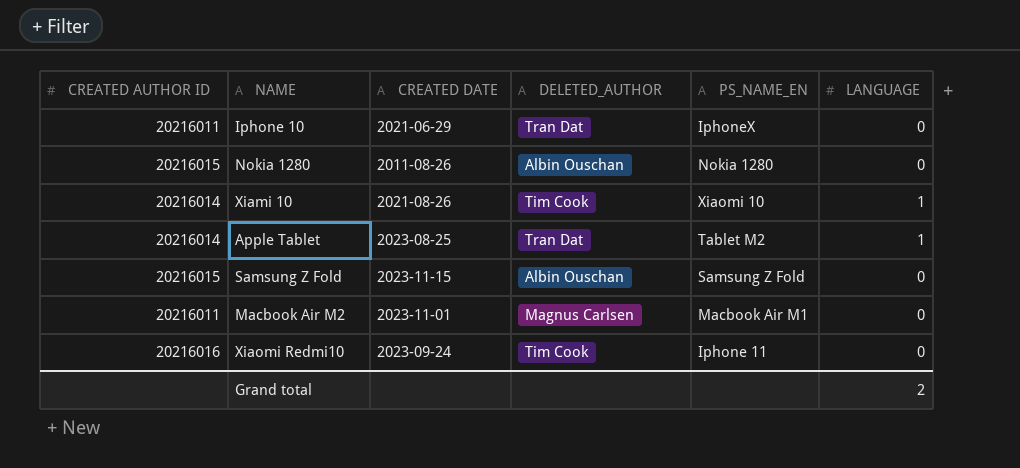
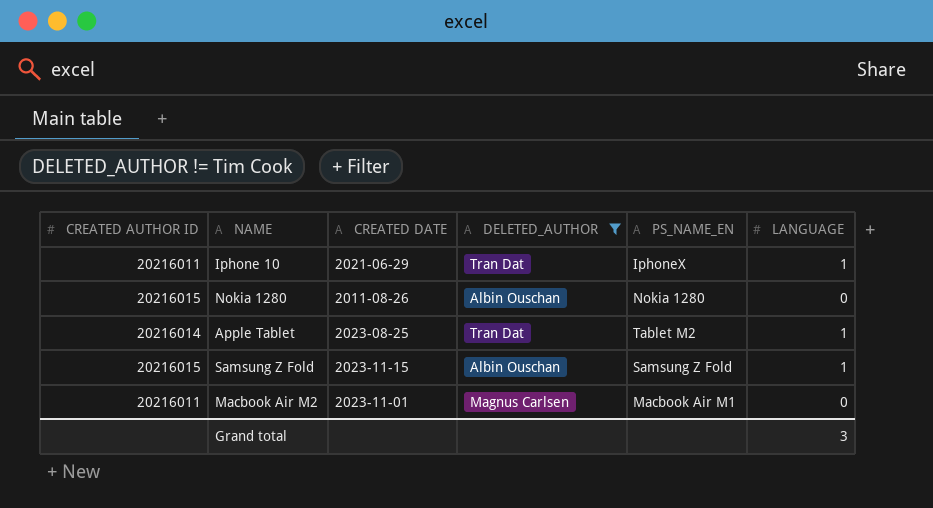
filter: none -> DELETED_AUTHOR != Tim Cook
Iphone 10 | LANGUAGE: 0 -> 1
Samsung Z Fold | LANGUAGE: 0 -> 1
Grand total | LANGUAGE: 2 -> 3

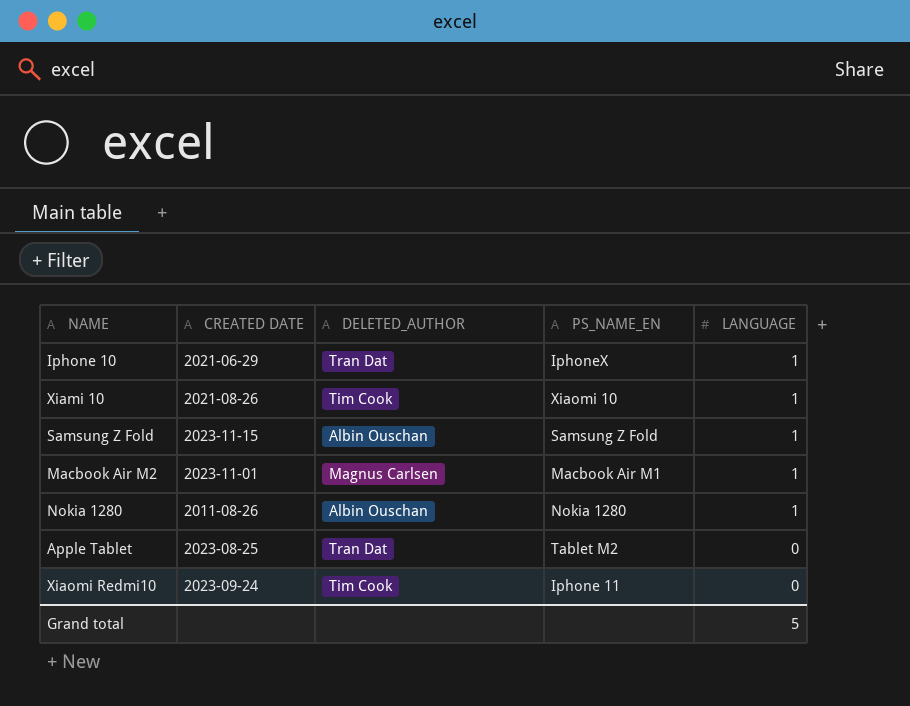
filter: DELETED_AUTHOR != Tim Cook -> none
row order: none -> LANGUAGE descending
column CREATED AUTHOR ID | position: 1 -> none
Macbook Air M2 | LANGUAGE: 0 -> 1
Nokia 1280 | LANGUAGE: 0 -> 1
Apple Tablet | LANGUAGE: 1 -> 0
Grand total | LANGUAGE: 3 -> 5

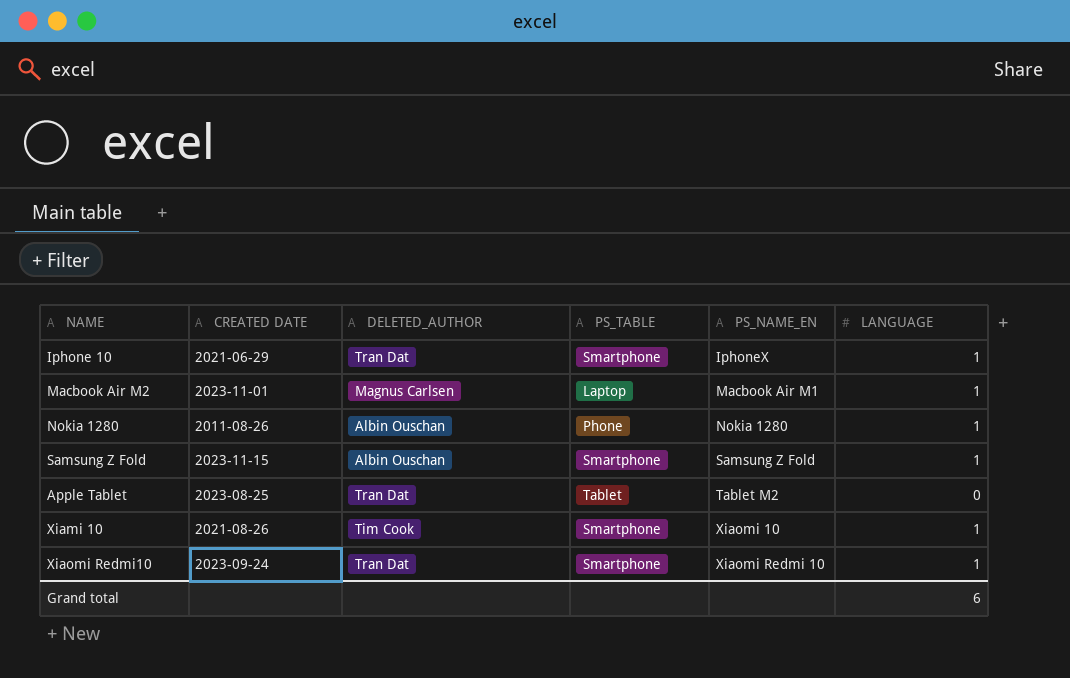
row order: LANGUAGE descending -> PS_NAME_EN ascending
column PS_TABLE | position: none -> 4
Xiaomi Redmi10 | DELETED_AUTHOR: Tim Cook -> Tran Dat
Xiaomi Redmi10 | PS_NAME_EN: Iphone 11 -> Xiaomi Redmi 10
Xiaomi Redmi10 | LANGUAGE: 0 -> 1
Grand total | LANGUAGE: 5 -> 6

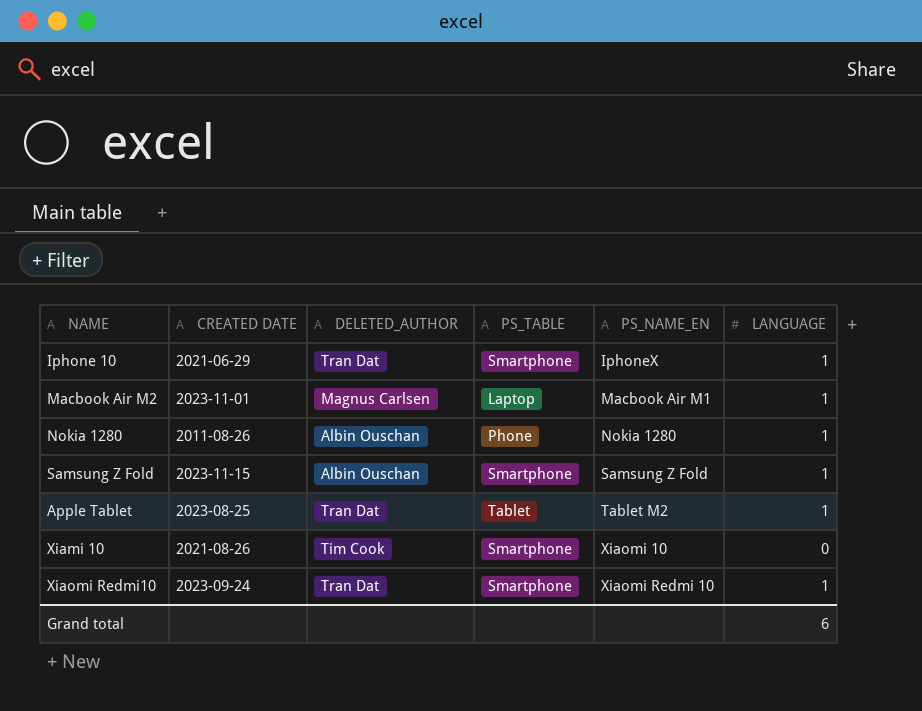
Apple Tablet | LANGUAGE: 0 -> 1
Xiami 10 | LANGUAGE: 1 -> 0

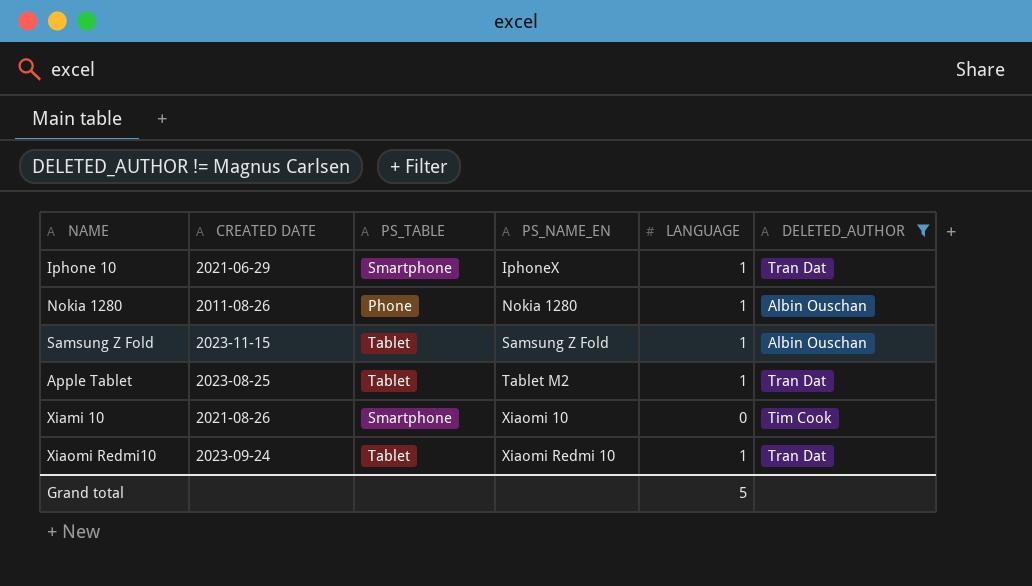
filter: none -> DELETED_AUTHOR != Magnus Carlsen
column DELETED_AUTHOR | position: 3 -> 6
Samsung Z Fold | PS_TABLE: Smartphone -> Tablet
Xiaomi Redmi10 | PS_TABLE: Smartphone -> Tablet
Grand total | LANGUAGE: 6 -> 5

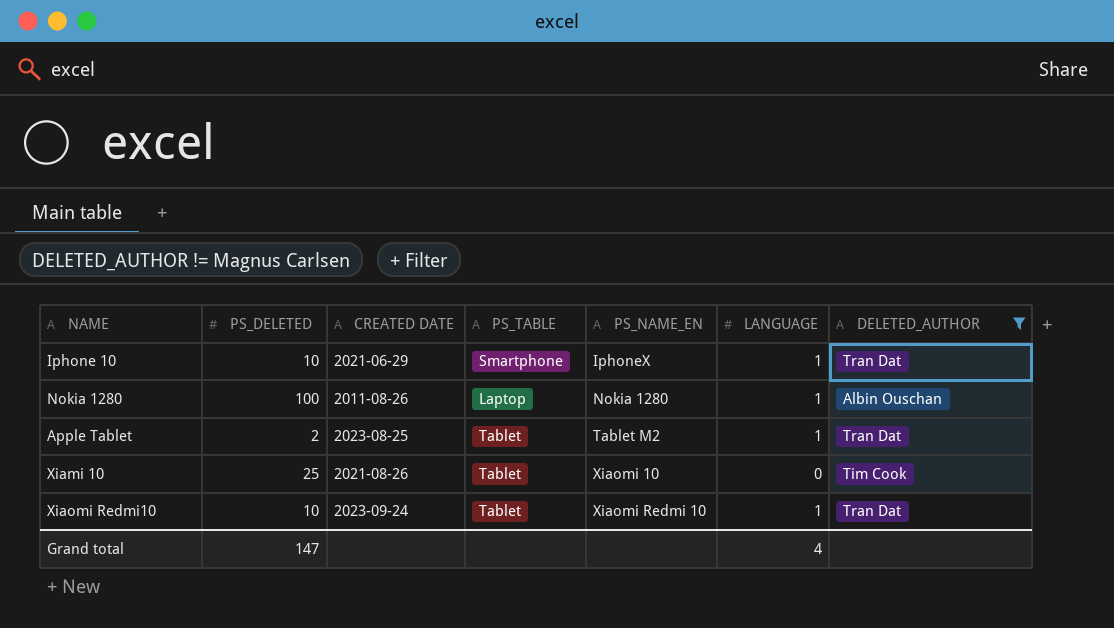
column PS_DELETED | position: none -> 2
row Samsung Z Fold: 2023-11-15 | Tablet | Samsung Z Fold | 1 | Albin Ouschan -> none
Nokia 1280 | PS_TABLE: Phone -> Laptop
Xiami 10 | PS_TABLE: Smartphone -> Tablet
Grand total | LANGUAGE: 5 -> 4

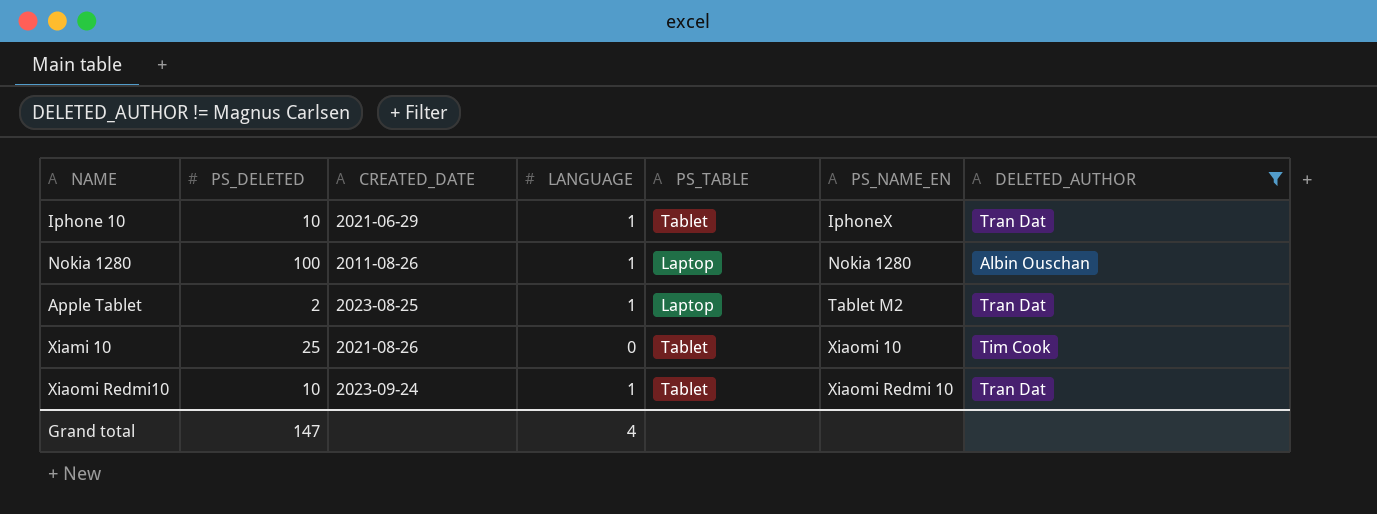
column name: CREATED DATE -> CREATED_DATE
column LANGUAGE | position: 6 -> 4
Iphone 10 | PS_TABLE: Smartphone -> Tablet
Apple Tablet | PS_TABLE: Tablet -> Laptop

